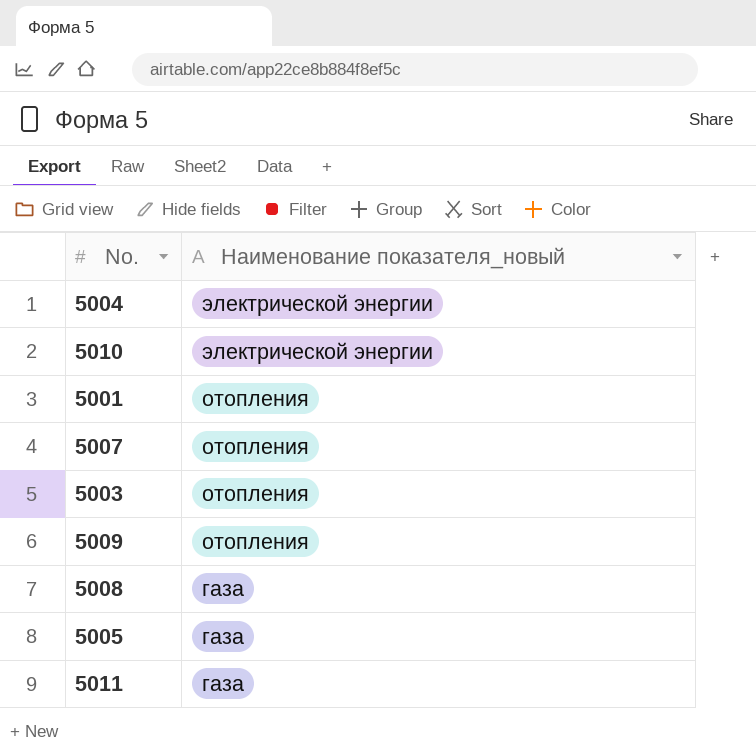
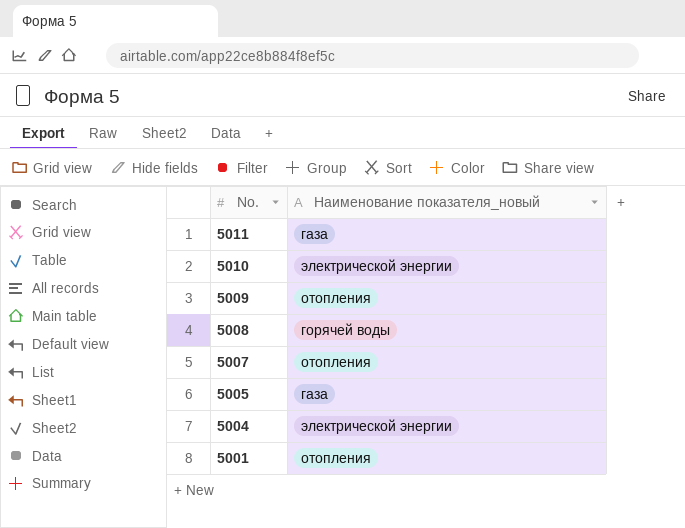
row order: Наименование показателя_новый descending -> No. descending
row 5003: отопления -> none
5008 | Наименование показателя_новый: газа -> горячей воды

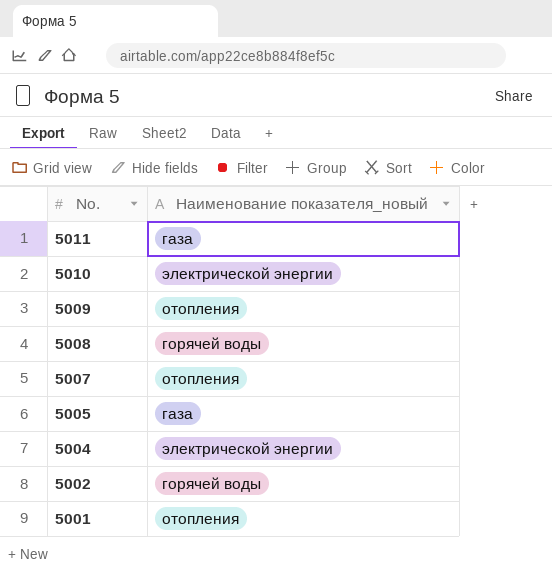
row 5002: none -> горячей воды

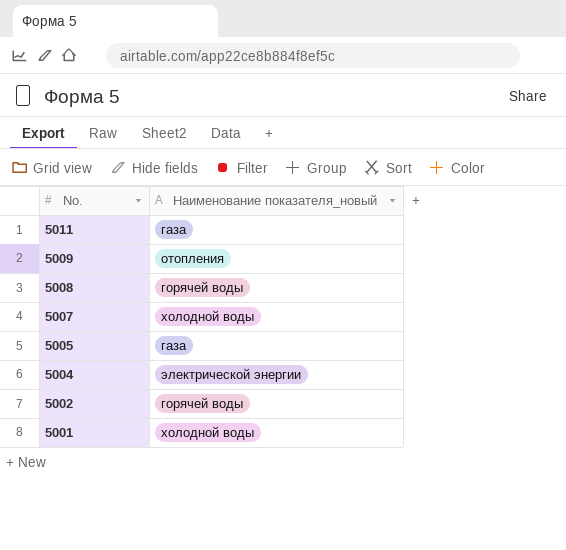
row 5010: электрической энергии -> none
5007 | Наименование показателя_новый: отопления -> холодной воды
5001 | Наименование показателя_новый: отопления -> холодной воды

